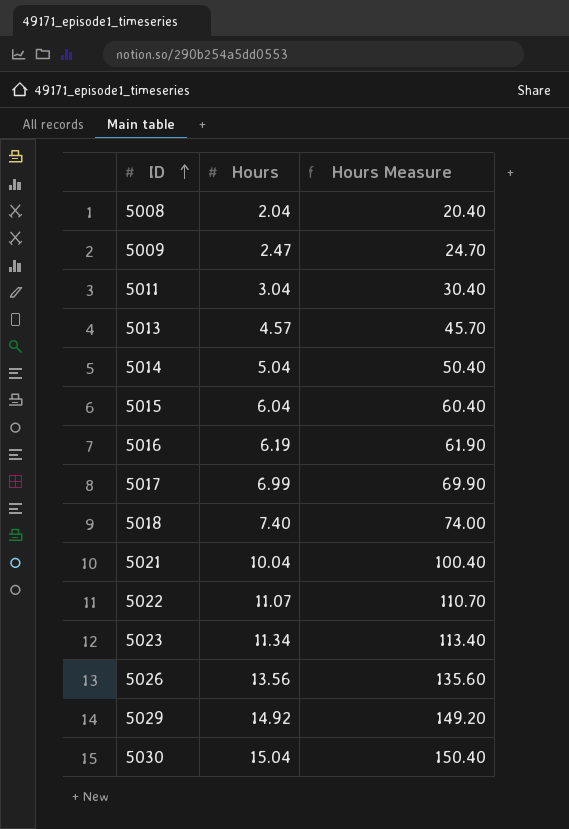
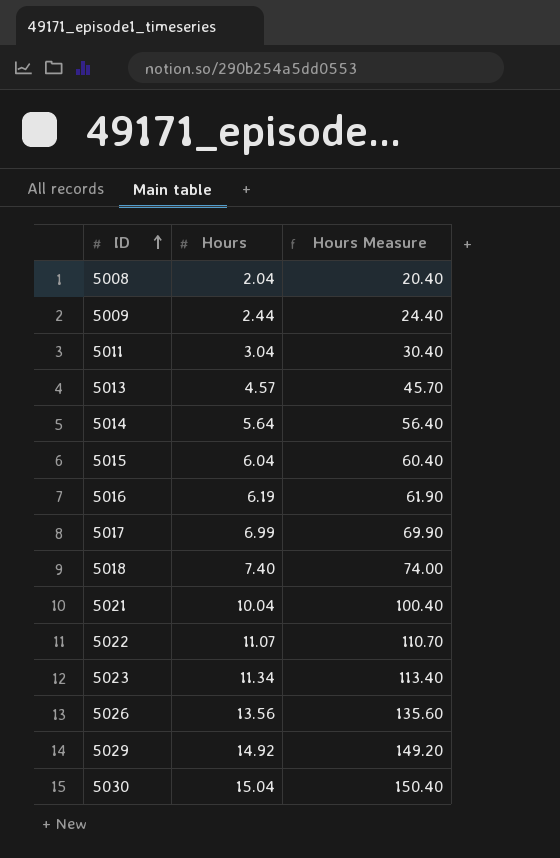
5009 | Hours: 2.47 -> 2.44
5009 | Hours Measure: 24.70 -> 24.40
5014 | Hours: 5.04 -> 5.64
5014 | Hours Measure: 50.40 -> 56.40

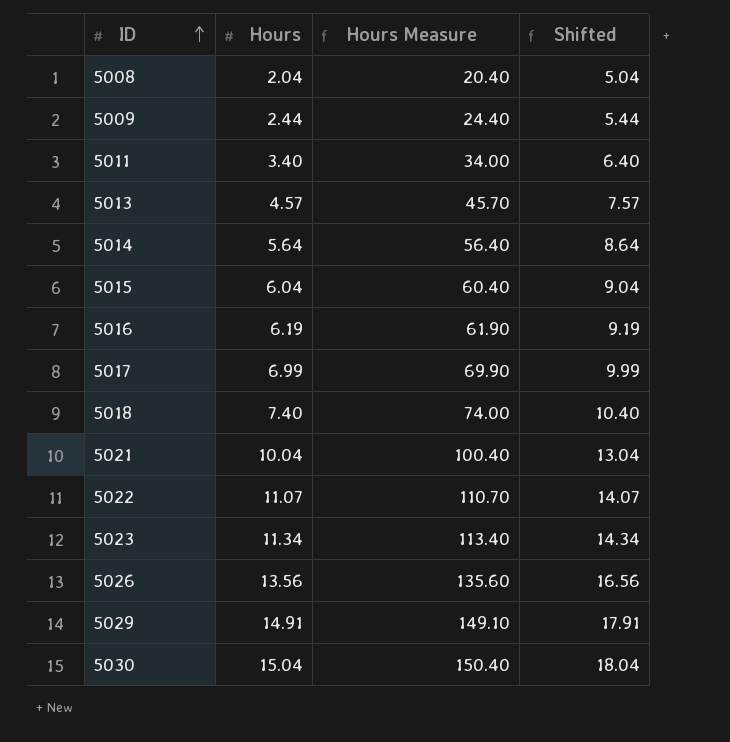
column Shifted | formula: none -> [Hours] + 3
5011 | Hours: 3.04 -> 3.40
5011 | Hours Measure: 30.40 -> 34.00
5029 | Hours: 14.92 -> 14.91
5029 | Hours Measure: 149.20 -> 149.10

